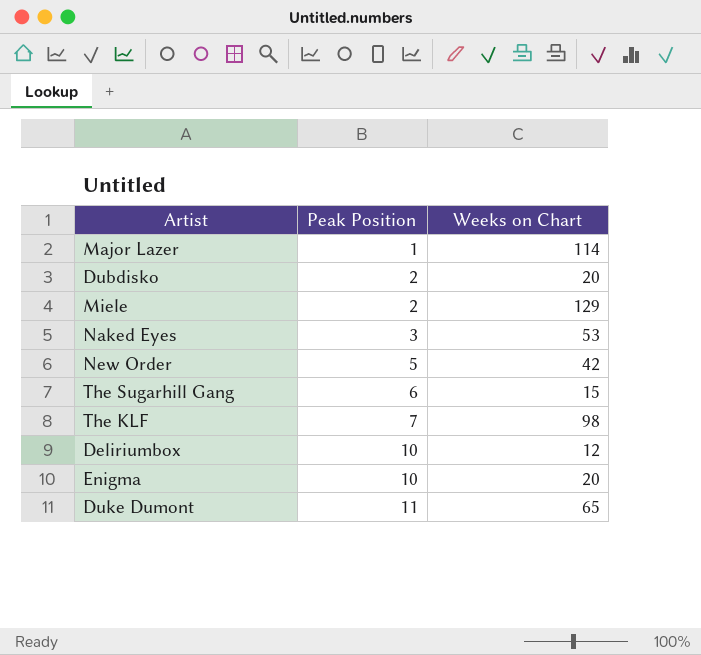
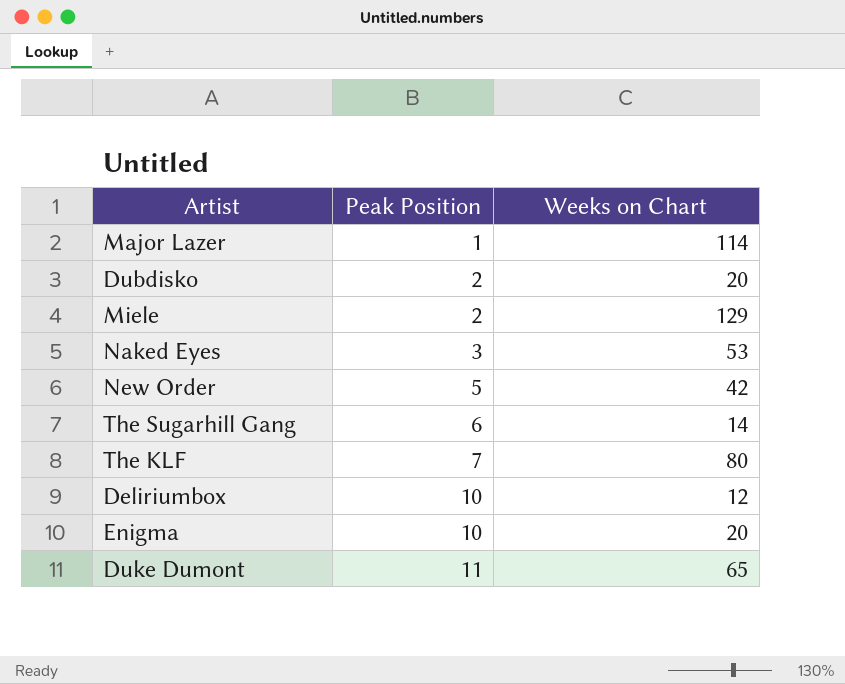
The Sugarhill Gang | Weeks on Chart: 15 -> 14
The KLF | Weeks on Chart: 98 -> 80

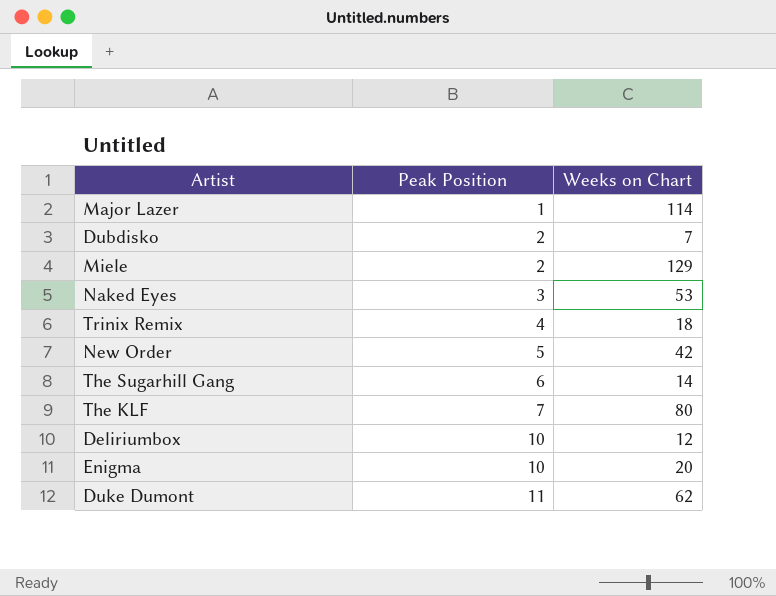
Dubdisko | Weeks on Chart: 20 -> 7
row Trinix Remix: none -> 4 | 18
Duke Dumont | Weeks on Chart: 65 -> 62

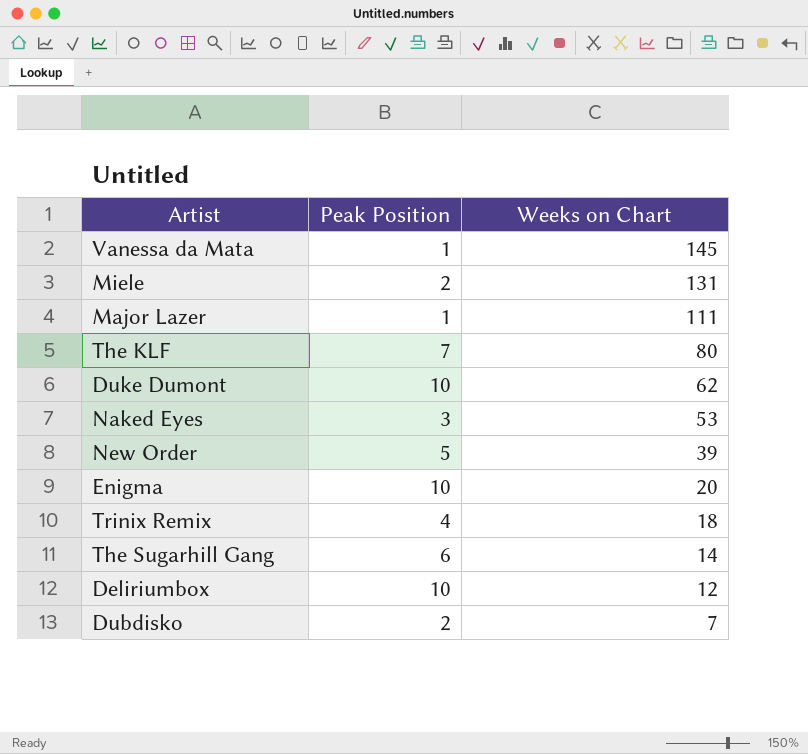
row order: Peak Position ascending -> Weeks on Chart descending
row Vanessa da Mata: none -> 1 | 145
Miele | Weeks on Chart: 129 -> 131
Major Lazer | Weeks on Chart: 114 -> 111
Duke Dumont | Peak Position: 11 -> 10
New Order | Weeks on Chart: 42 -> 39

